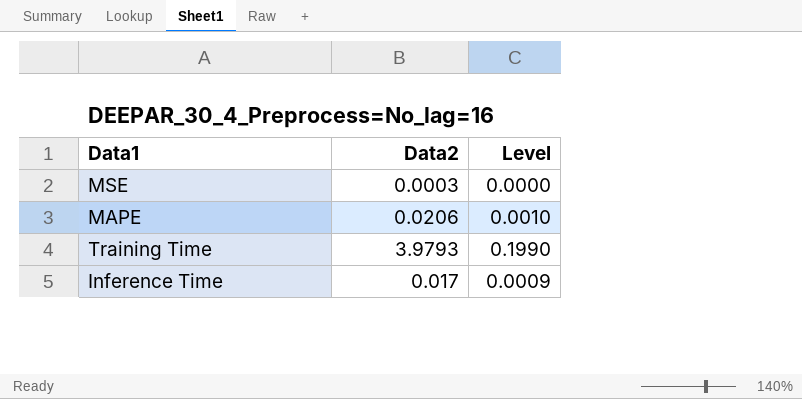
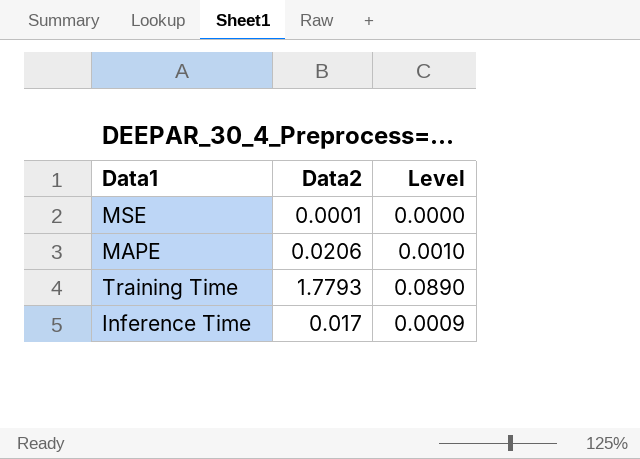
MSE | Data2: 0.0003 -> 0.0001
Training Time | Data2: 3.9793 -> 1.7793
Training Time | Level: 0.1990 -> 0.0890

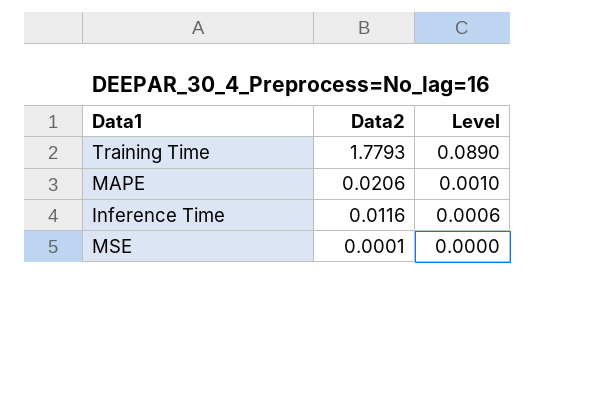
row order: none -> Data2 descending
Inference Time | Data2: 0.017 -> 0.0116
Inference Time | Level: 0.0009 -> 0.0006

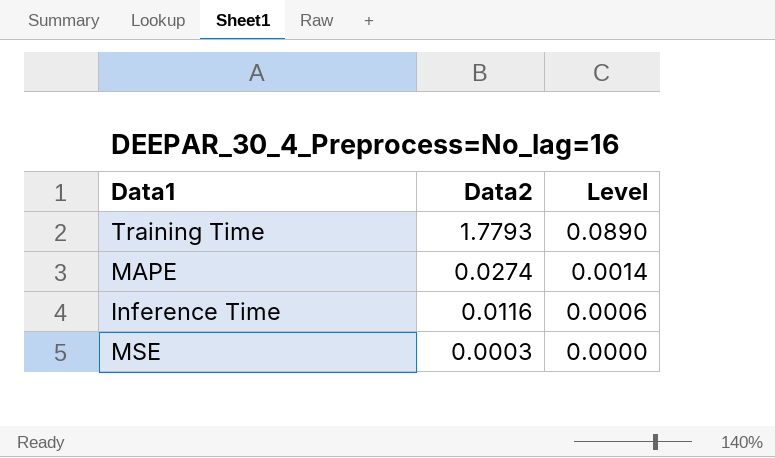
MAPE | Data2: 0.0206 -> 0.0274
MAPE | Level: 0.0010 -> 0.0014
MSE | Data2: 0.0001 -> 0.0003

